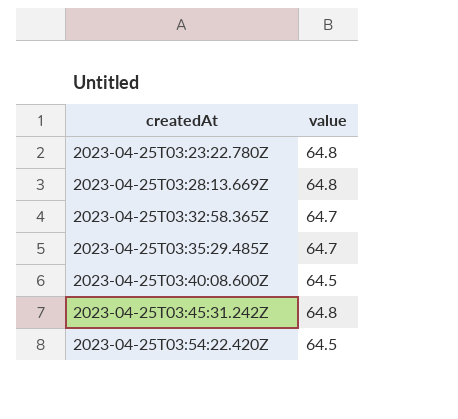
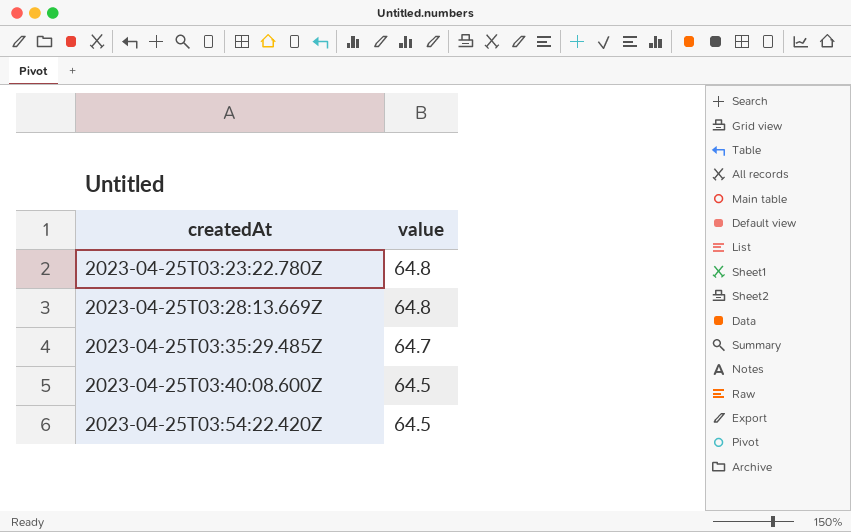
row 2023-04-25T03:32:58.365Z: 64.7 -> none
row 2023-04-25T03:45:31.242Z: 64.8 -> none

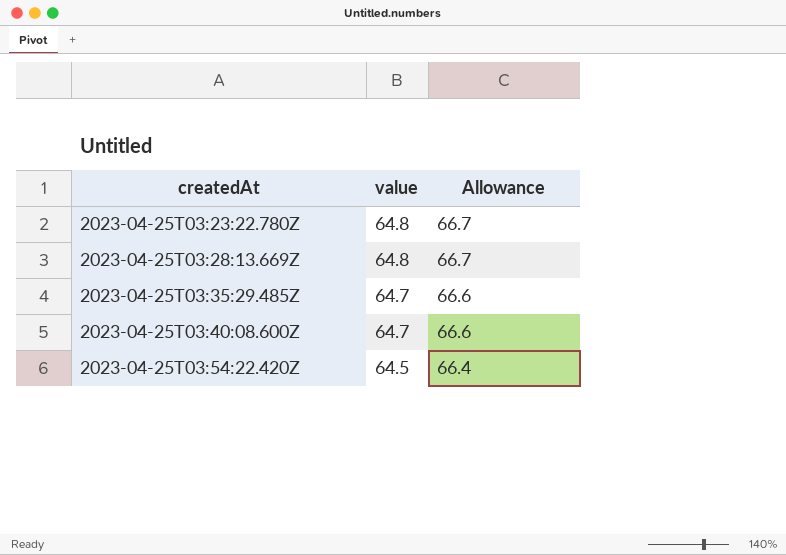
column Allowance | formula: none -> [value] * 1.03
2023-04-25T03:40:08.600Z | value: 64.5 -> 64.7

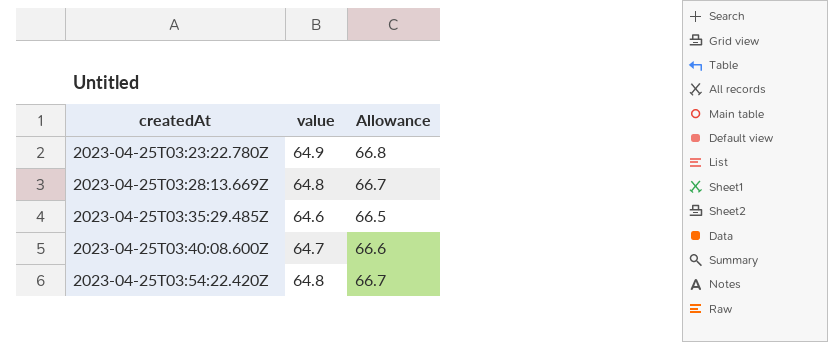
2023-04-25T03:23:22.780Z | value: 64.8 -> 64.9
2023-04-25T03:23:22.780Z | Allowance: 66.7 -> 66.8
2023-04-25T03:35:29.485Z | value: 64.7 -> 64.6
2023-04-25T03:35:29.485Z | Allowance: 66.6 -> 66.5
2023-04-25T03:54:22.420Z | value: 64.5 -> 64.8
2023-04-25T03:54:22.420Z | Allowance: 66.4 -> 66.7

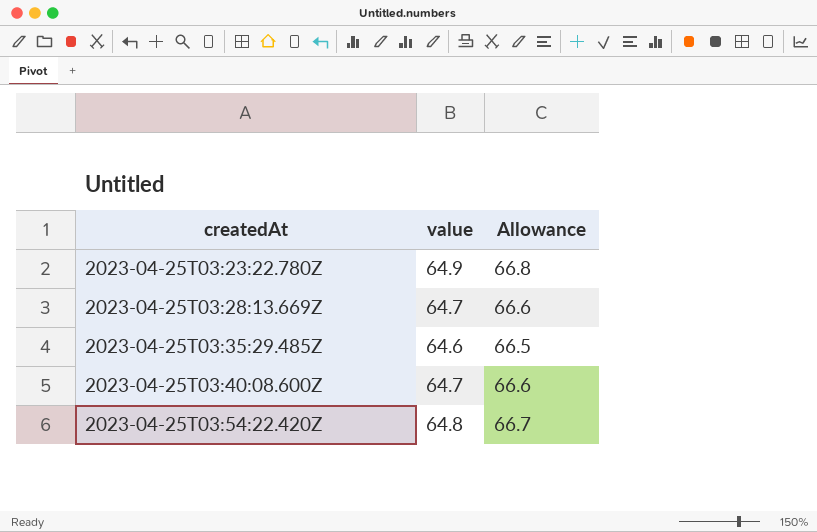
2023-04-25T03:28:13.669Z | value: 64.8 -> 64.7
2023-04-25T03:28:13.669Z | Allowance: 66.7 -> 66.6

